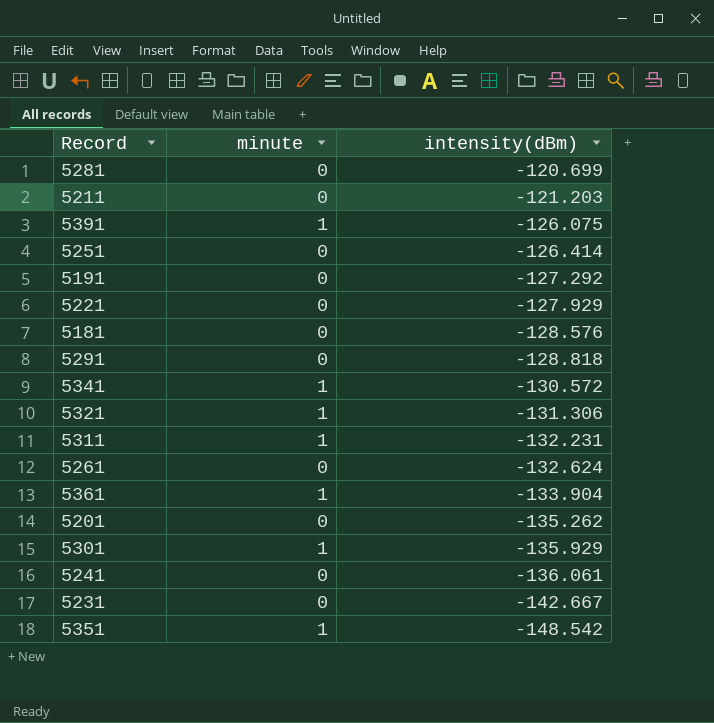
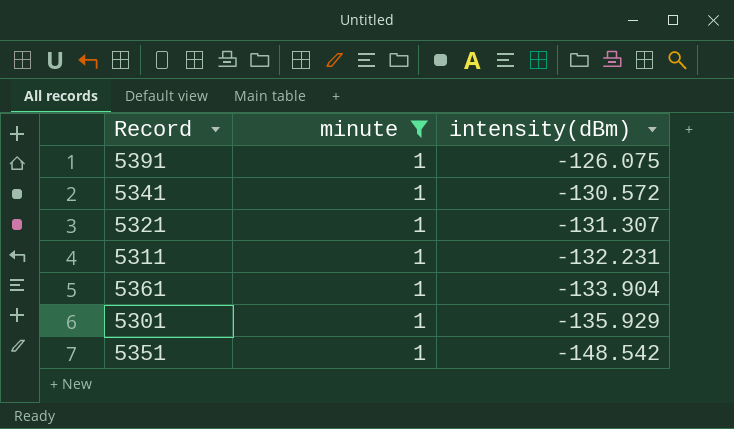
filter: none -> minute = 1
5321 | intensity(dBm): -131.306 -> -131.307

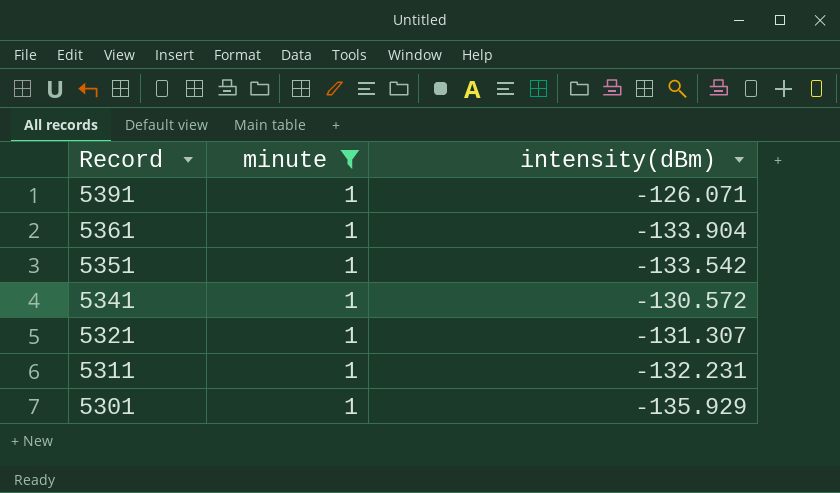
row order: intensity(dBm) descending -> Record descending
5391 | intensity(dBm): -126.075 -> -126.071
5351 | intensity(dBm): -148.542 -> -133.542

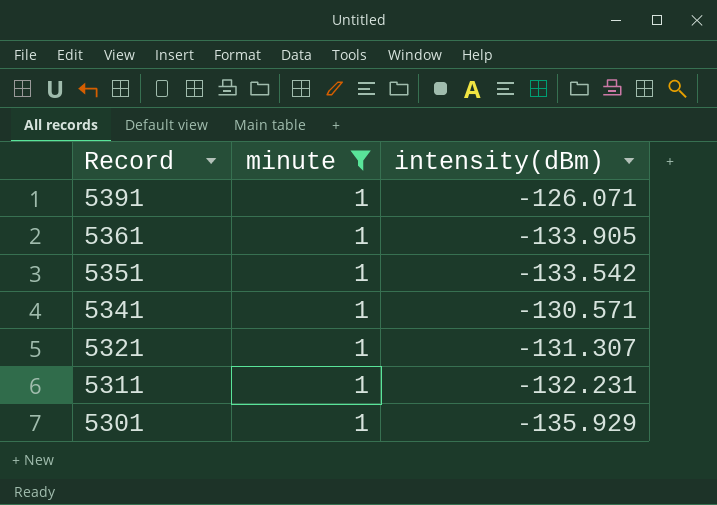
5361 | intensity(dBm): -133.904 -> -133.905
5341 | intensity(dBm): -130.572 -> -130.571

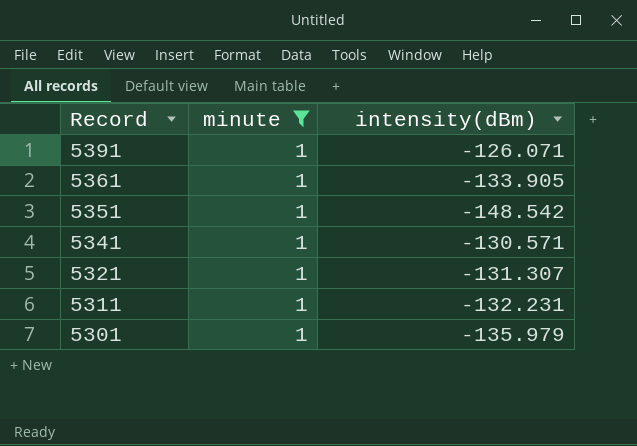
5351 | intensity(dBm): -133.542 -> -148.542
5301 | intensity(dBm): -135.929 -> -135.979

